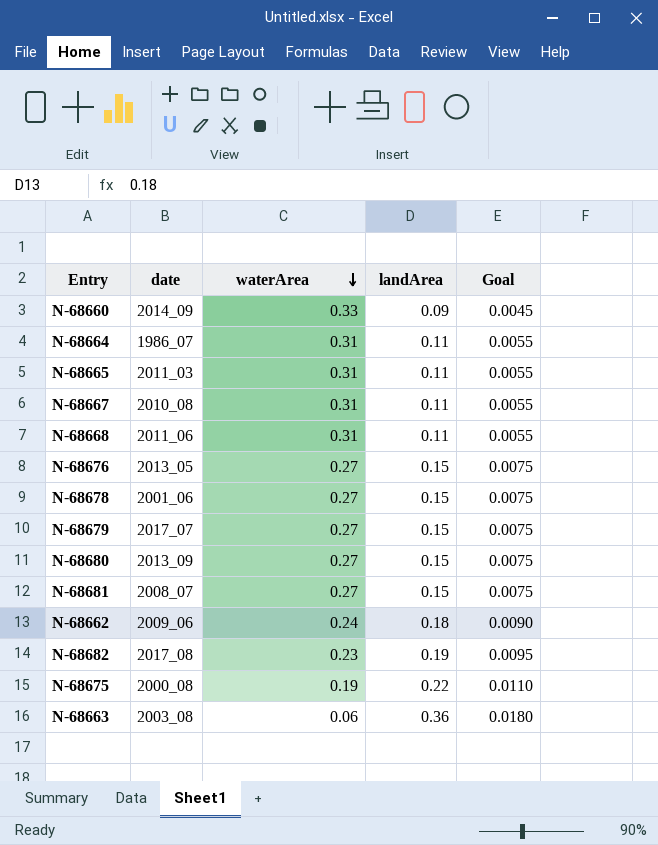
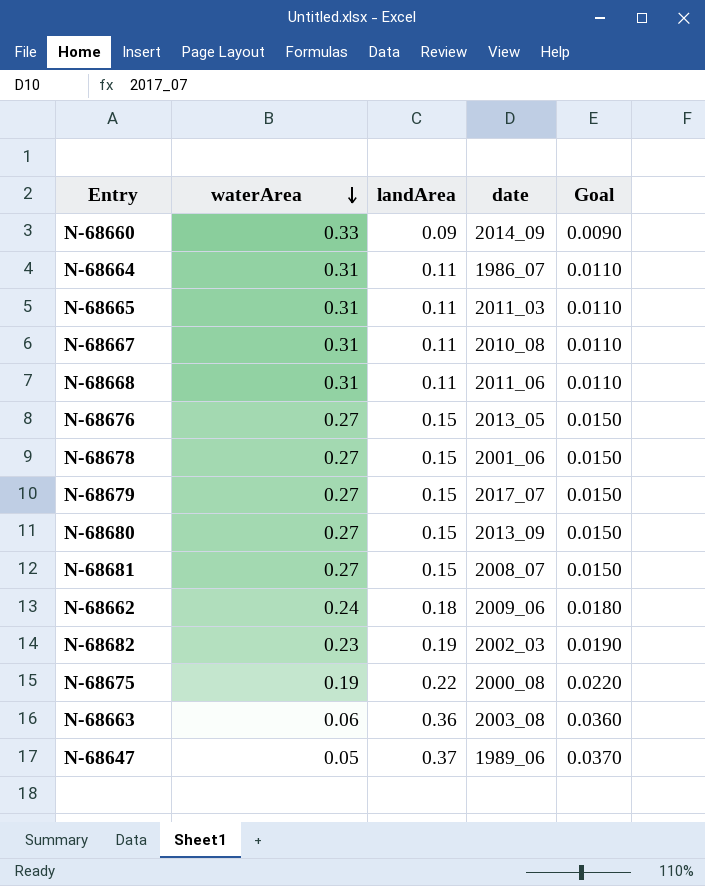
column date | position: 2 -> 4
column Goal | formula: [landArea] * 0.05 -> [landArea] * 0.1
N-68682 | date: 2017_08 -> 2002_03
row N-68647: none -> 0.05 | 0.37 | 1989_06 | 0.0370

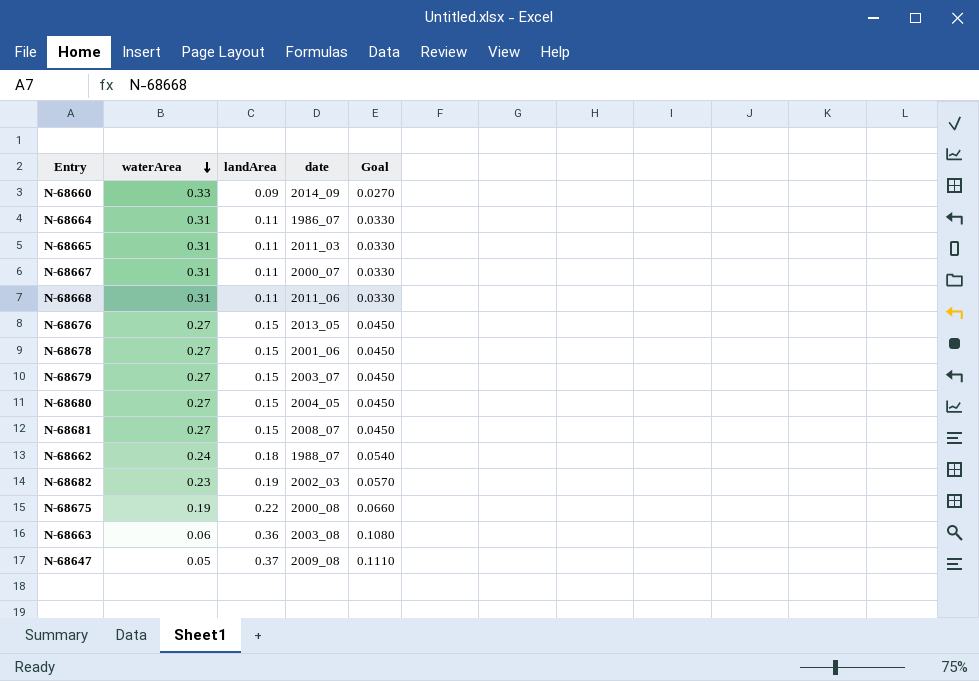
column Goal | formula: [landArea] * 0.1 -> [landArea] * 0.3
N-68667 | date: 2010_08 -> 2000_07
N-68679 | date: 2017_07 -> 2003_07
N-68680 | date: 2013_09 -> 2004_05
N-68662 | date: 2009_06 -> 1988_07
N-68647 | date: 1989_06 -> 2009_08

